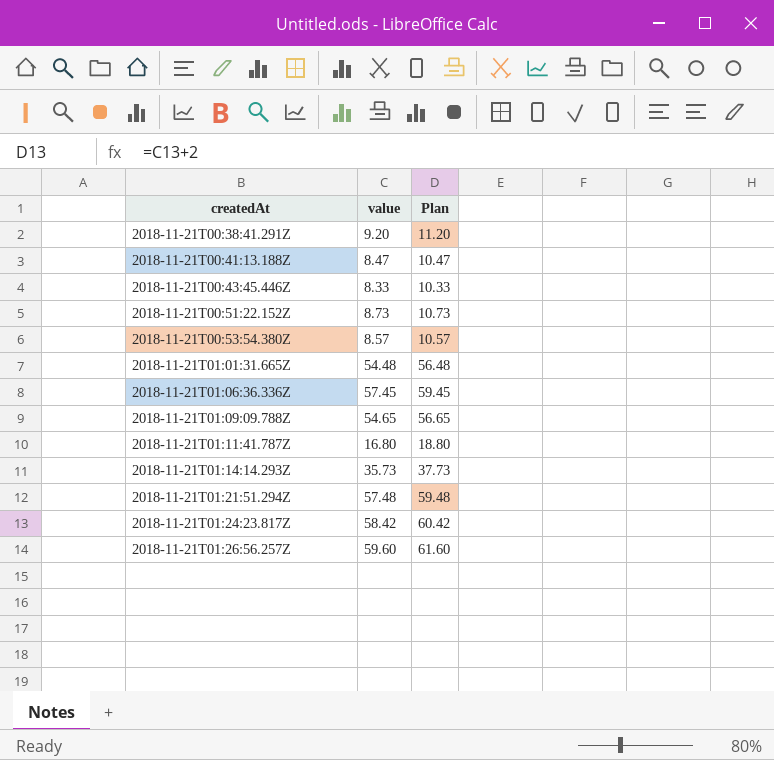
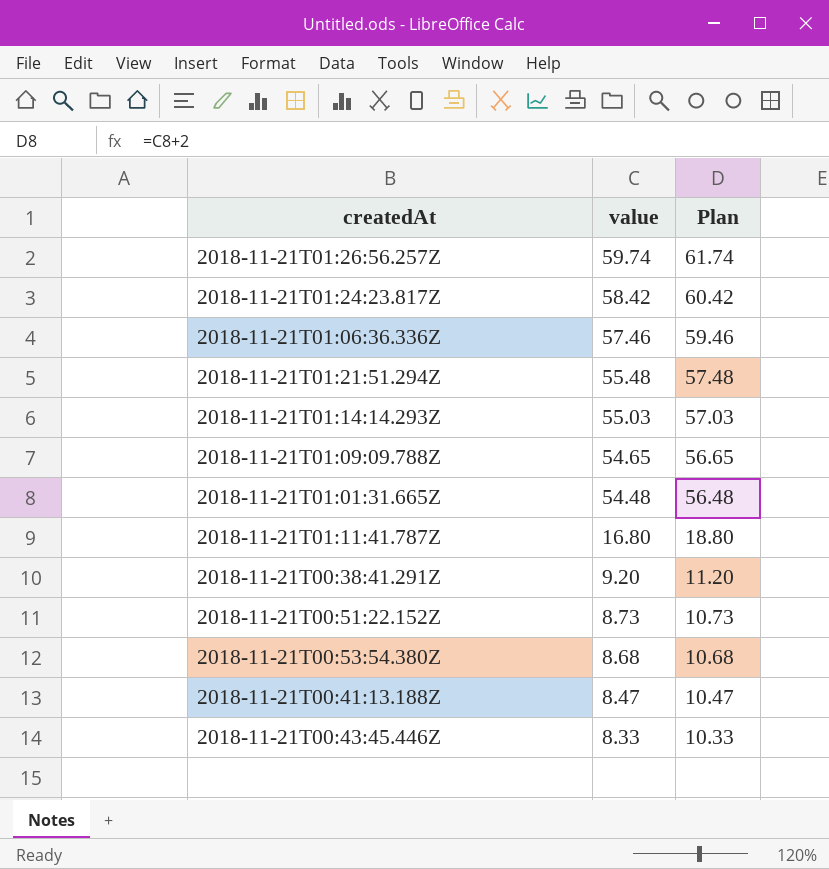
row order: createdAt ascending -> value descending
2018-11-21T01:26:56.257Z | value: 59.60 -> 59.74
2018-11-21T01:26:56.257Z | Plan: 61.60 -> 61.74
2018-11-21T01:06:36.336Z | value: 57.45 -> 57.46
2018-11-21T01:06:36.336Z | Plan: 59.45 -> 59.46
2018-11-21T01:21:51.294Z | value: 57.48 -> 55.48
2018-11-21T01:21:51.294Z | Plan: 59.48 -> 57.48
2018-11-21T01:14:14.293Z | value: 35.73 -> 55.03
2018-11-21T01:14:14.293Z | Plan: 37.73 -> 57.03
2018-11-21T00:53:54.380Z | value: 8.57 -> 8.68
2018-11-21T00:53:54.380Z | Plan: 10.57 -> 10.68

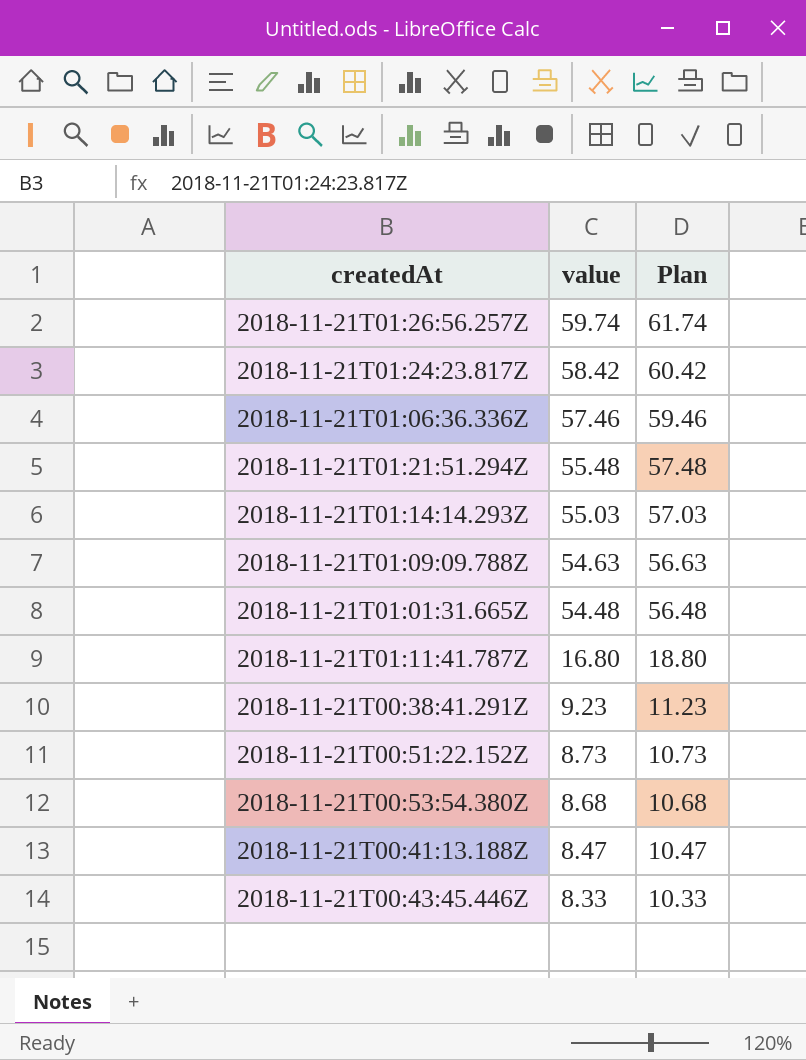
2018-11-21T01:09:09.788Z | value: 54.65 -> 54.63
2018-11-21T01:09:09.788Z | Plan: 56.65 -> 56.63
2018-11-21T00:38:41.291Z | value: 9.20 -> 9.23
2018-11-21T00:38:41.291Z | Plan: 11.20 -> 11.23

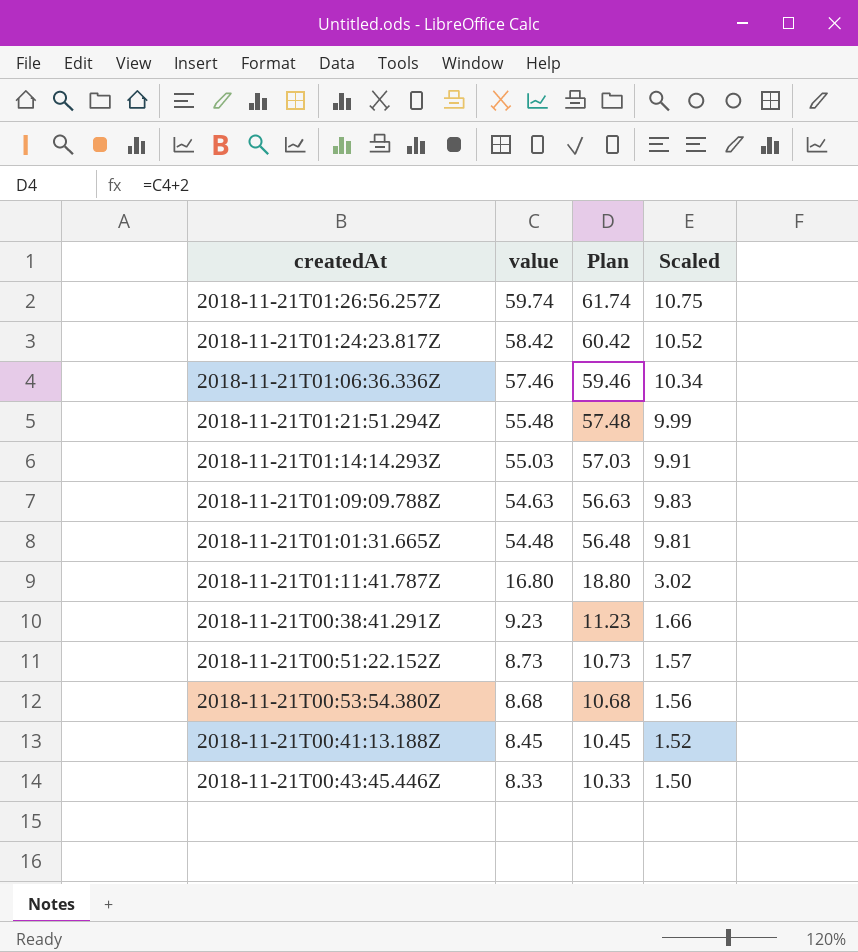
column Scaled | formula: none -> [value] * 0.18
2018-11-21T00:41:13.188Z | value: 8.47 -> 8.45
2018-11-21T00:41:13.188Z | Plan: 10.47 -> 10.45

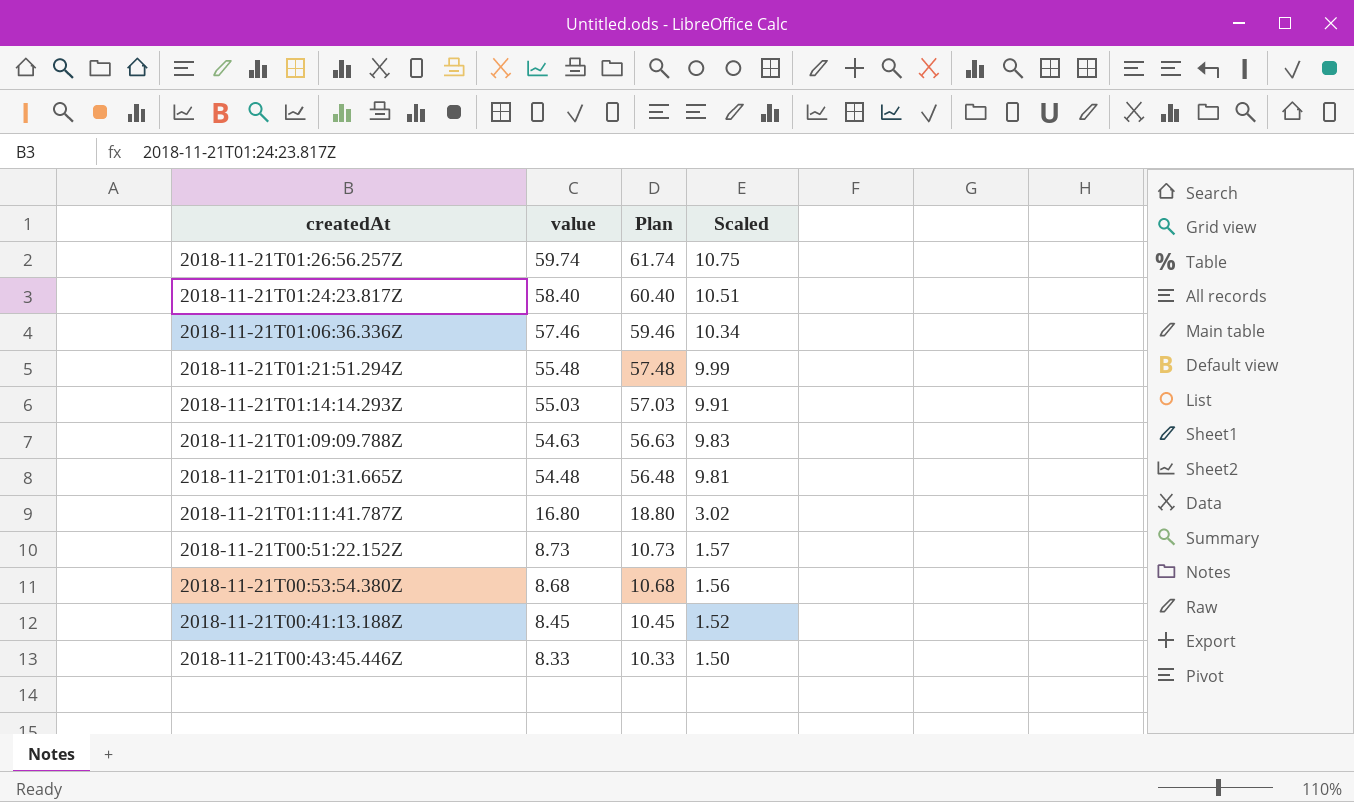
row 2018-11-21T00:38:41.291Z: 9.23 | 11.23 | 1.66 -> none
2018-11-21T01:24:23.817Z | value: 58.42 -> 58.40
2018-11-21T01:24:23.817Z | Plan: 60.42 -> 60.40
2018-11-21T01:24:23.817Z | Scaled: 10.52 -> 10.51

